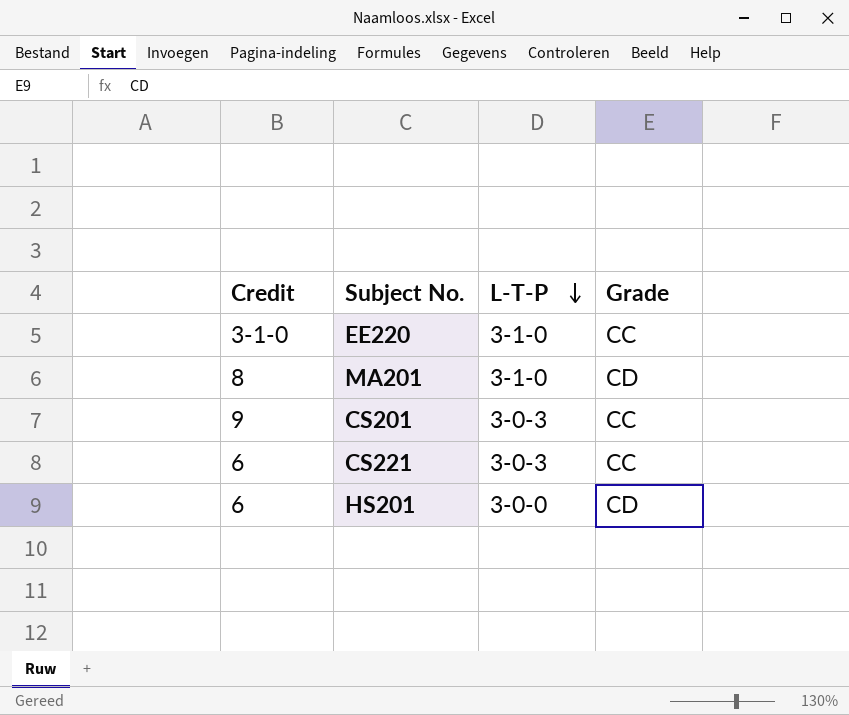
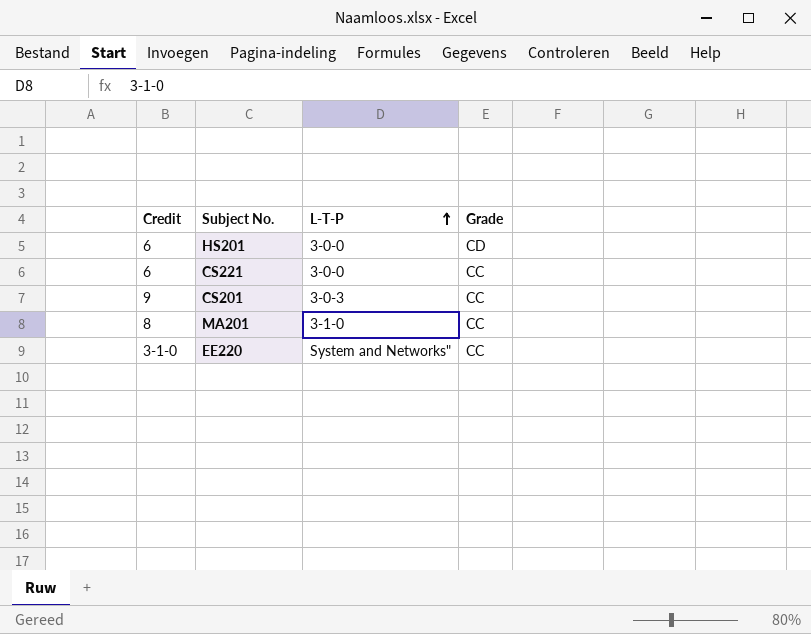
row order: L-T-P descending -> L-T-P ascending
CS221 | L-T-P: 3-0-3 -> 3-0-0
MA201 | Grade: CD -> CC
EE220 | L-T-P: 3-1-0 -> System and Networks"

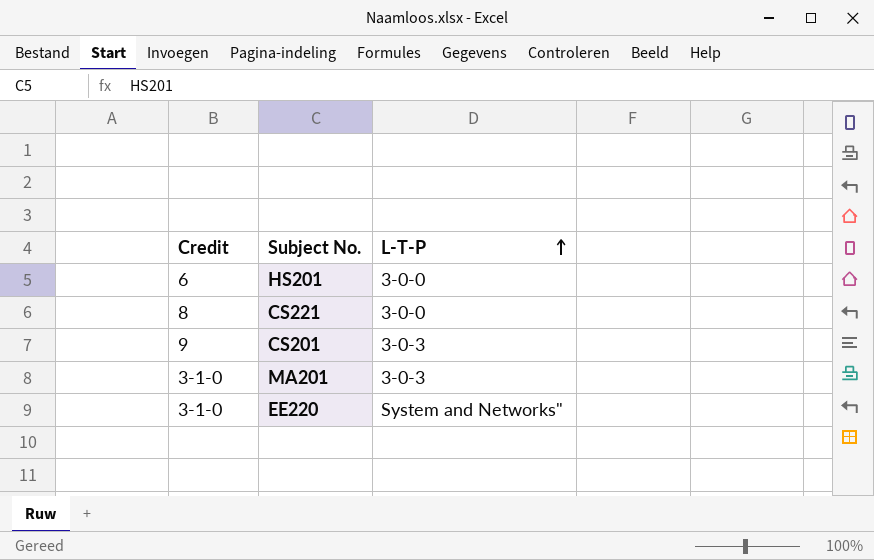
column Grade | position: 4 -> none
CS221 | Credit: 6 -> 8
MA201 | Credit: 8 -> 3-1-0
MA201 | L-T-P: 3-1-0 -> 3-0-3

